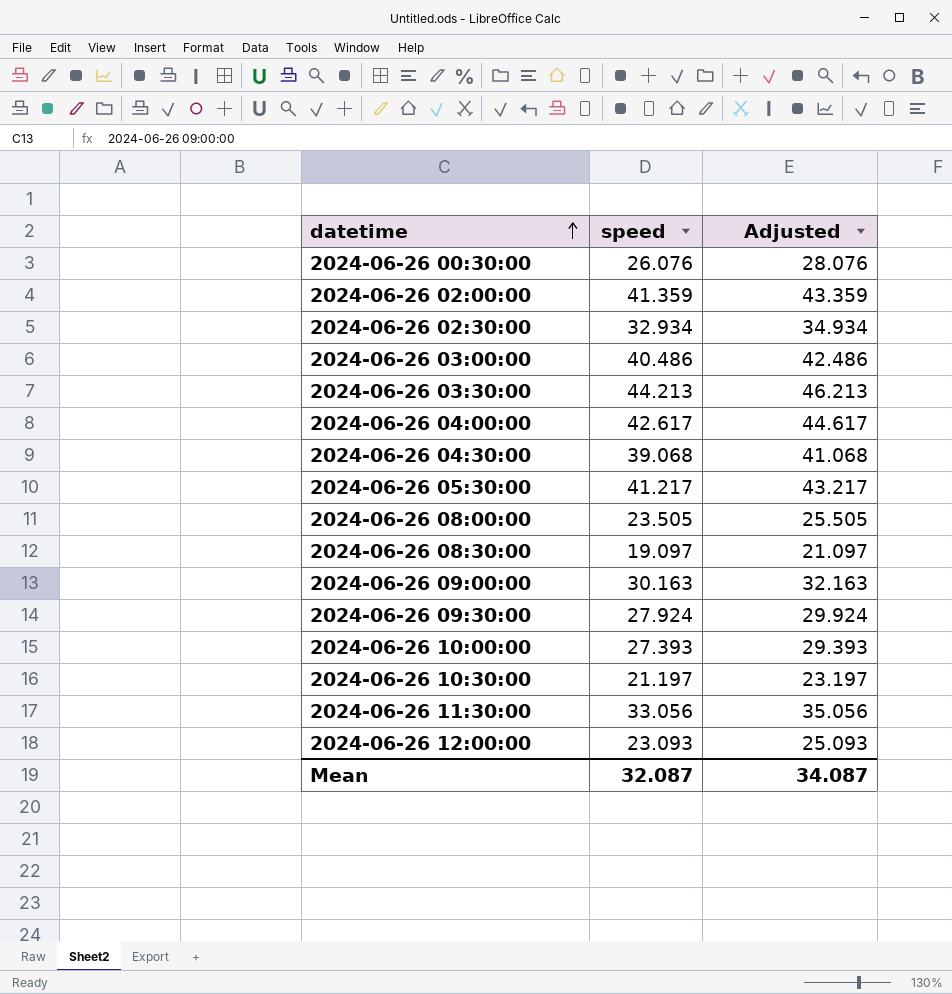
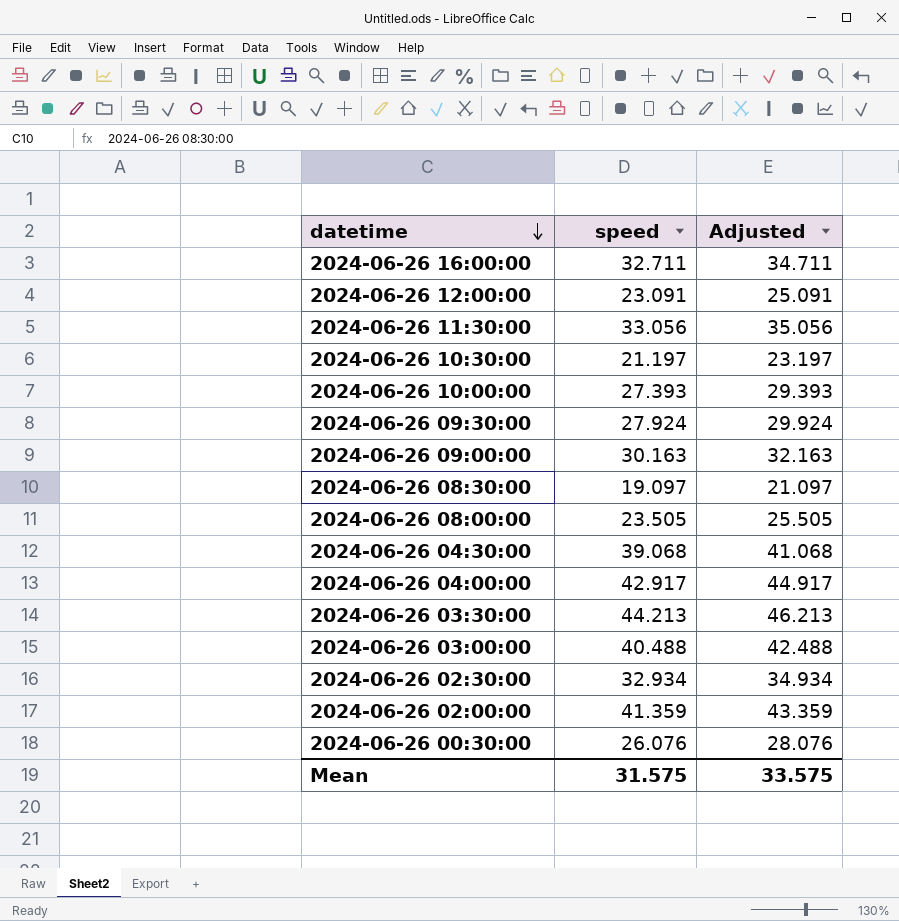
row order: datetime ascending -> datetime descending
row 2024-06-26 05:30:00: 41.217 | 43.217 -> none
row 2024-06-26 16:00:00: none -> 32.711 | 34.711
2024-06-26 12:00:00 | speed: 23.093 -> 23.091
2024-06-26 12:00:00 | Adjusted: 25.093 -> 25.091
2024-06-26 04:00:00 | speed: 42.617 -> 42.917
2024-06-26 04:00:00 | Adjusted: 44.617 -> 44.917
2024-06-26 03:00:00 | speed: 40.486 -> 40.488
2024-06-26 03:00:00 | Adjusted: 42.486 -> 42.488
Mean | speed: 32.087 -> 31.575
Mean | Adjusted: 34.087 -> 33.575

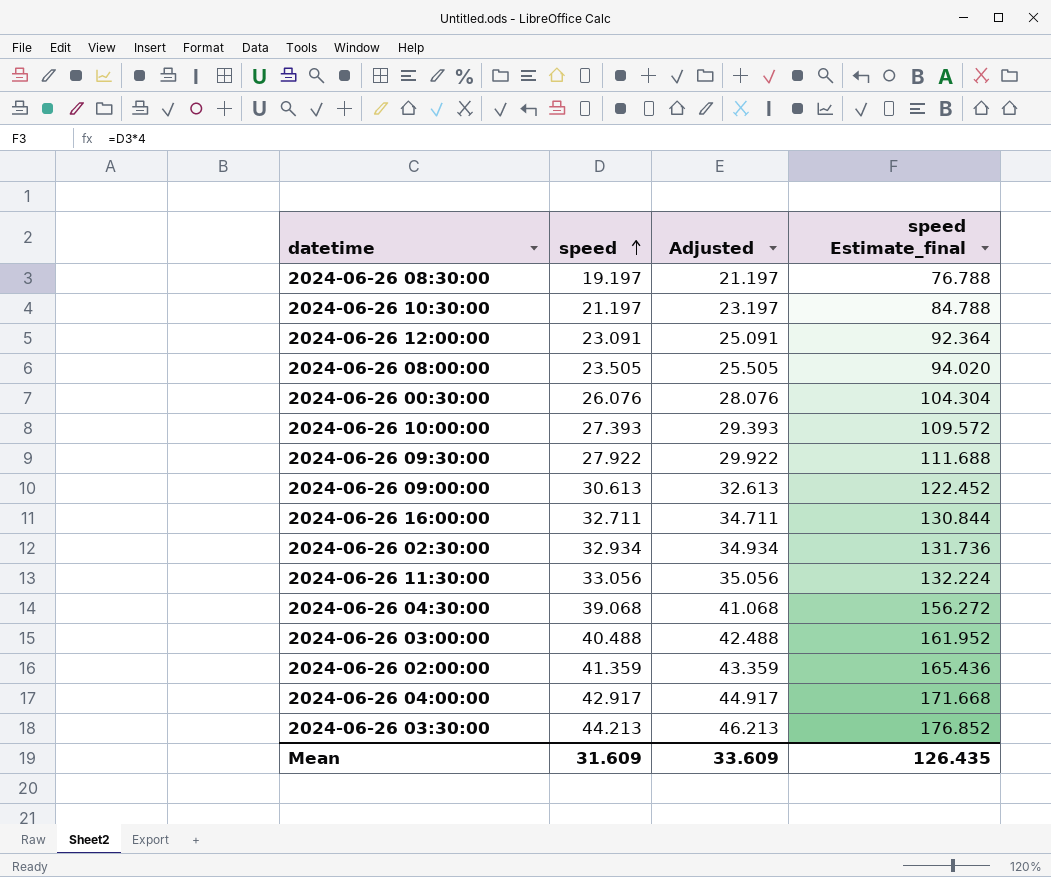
row order: datetime descending -> speed ascending
column speed Estimate_final | formula: none -> [speed] * 4
2024-06-26 08:30:00 | speed: 19.097 -> 19.197
2024-06-26 08:30:00 | Adjusted: 21.097 -> 21.197
2024-06-26 09:30:00 | speed: 27.924 -> 27.922
2024-06-26 09:30:00 | Adjusted: 29.924 -> 29.922
2024-06-26 09:00:00 | speed: 30.163 -> 30.613
2024-06-26 09:00:00 | Adjusted: 32.163 -> 32.613
Mean | speed: 31.575 -> 31.609
Mean | Adjusted: 33.575 -> 33.609

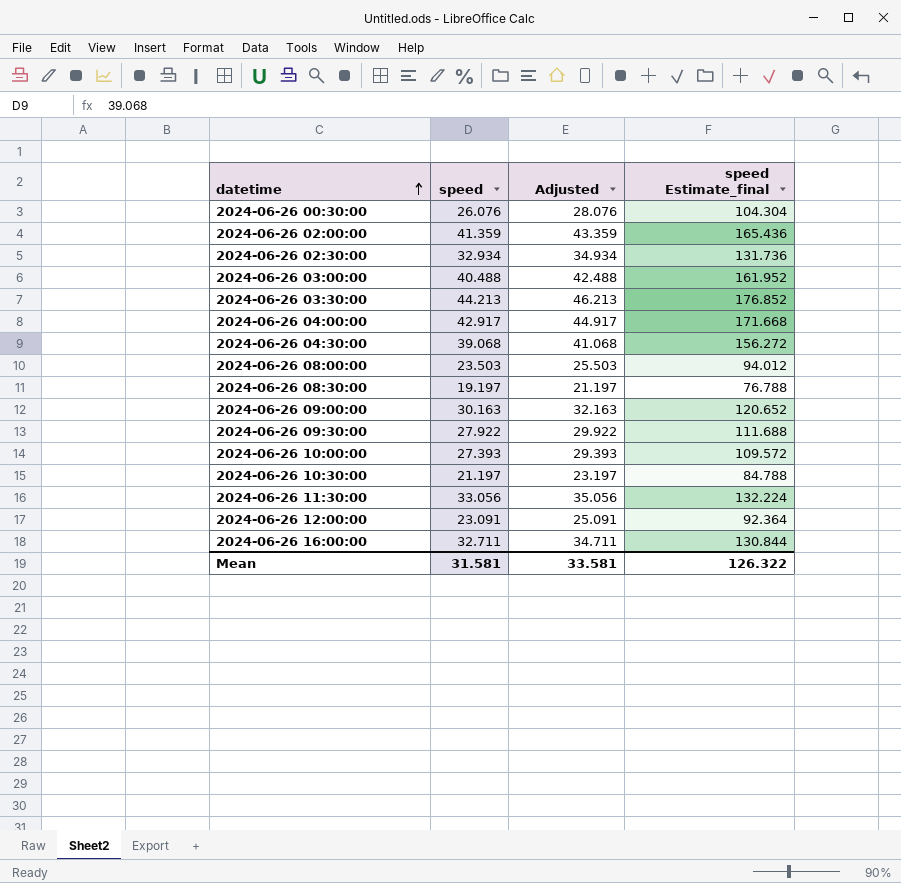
row order: speed ascending -> datetime ascending
2024-06-26 08:00:00 | speed: 23.505 -> 23.503
2024-06-26 08:00:00 | Adjusted: 25.505 -> 25.503
2024-06-26 08:00:00 | speed Estimate_final: 94.020 -> 94.012
2024-06-26 09:00:00 | speed: 30.613 -> 30.163
2024-06-26 09:00:00 | Adjusted: 32.613 -> 32.163
2024-06-26 09:00:00 | speed Estimate_final: 122.452 -> 120.652
Mean | speed: 31.609 -> 31.581
Mean | Adjusted: 33.609 -> 33.581
Mean | speed Estimate_final: 126.435 -> 126.322

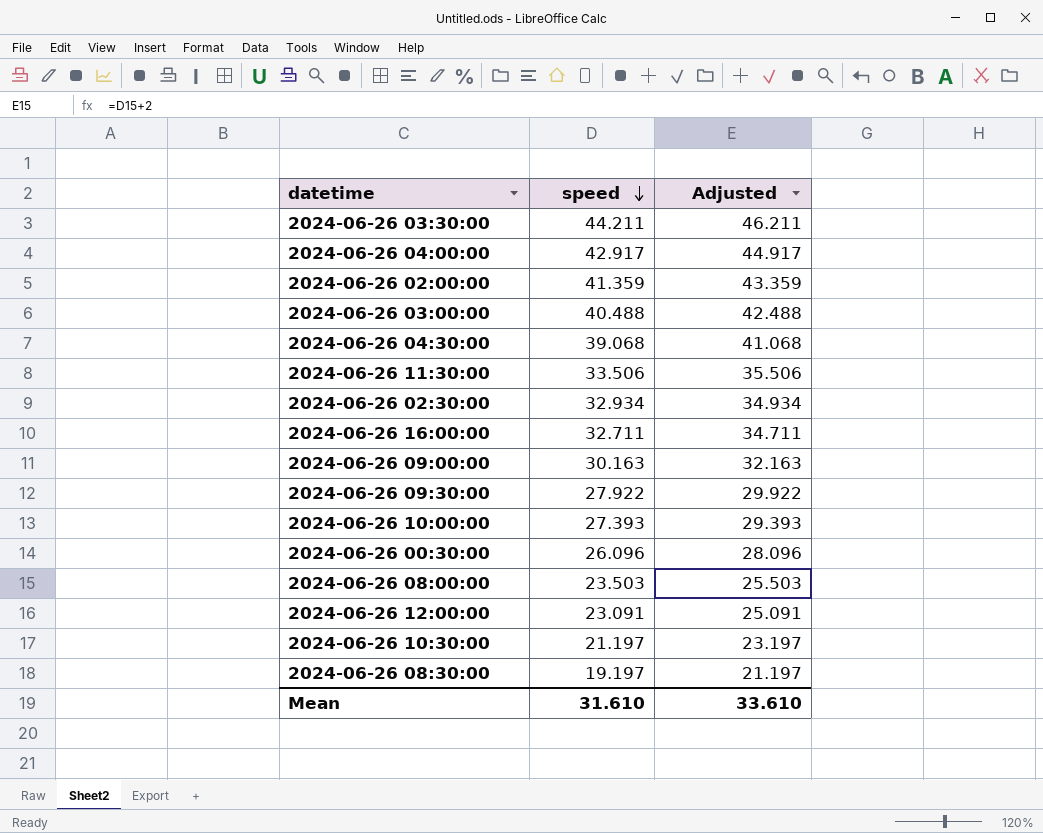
row order: datetime ascending -> speed descending
column speed Estimate_final | formula: [speed] * 4 -> none
2024-06-26 03:30:00 | speed: 44.213 -> 44.211
2024-06-26 03:30:00 | Adjusted: 46.213 -> 46.211
2024-06-26 11:30:00 | speed: 33.056 -> 33.506
2024-06-26 11:30:00 | Adjusted: 35.056 -> 35.506
2024-06-26 00:30:00 | speed: 26.076 -> 26.096
2024-06-26 00:30:00 | Adjusted: 28.076 -> 28.096
Mean | speed: 31.581 -> 31.610
Mean | Adjusted: 33.581 -> 33.610

